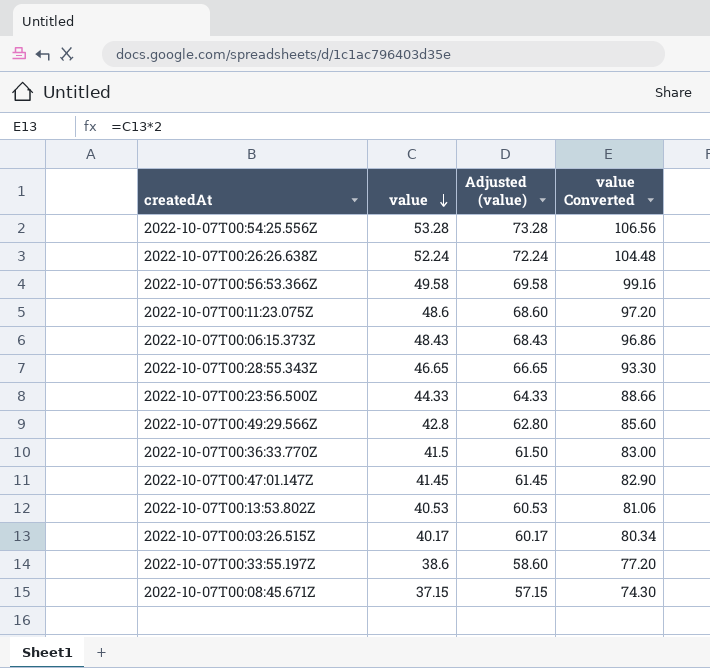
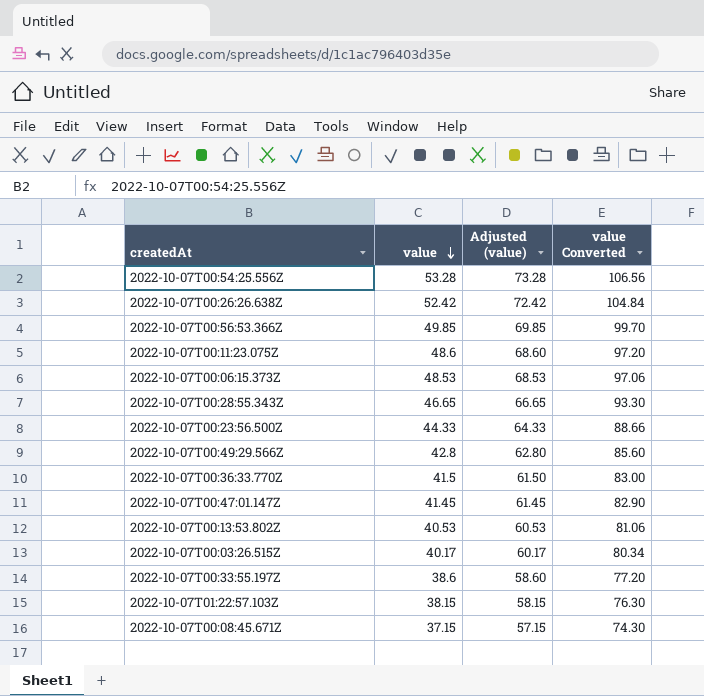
2022-10-07T00:26:26.638Z | value: 52.24 -> 52.42
2022-10-07T00:26:26.638Z | Adjusted (value): 72.24 -> 72.42
2022-10-07T00:26:26.638Z | value Converted: 104.48 -> 104.84
2022-10-07T00:56:53.366Z | value: 49.58 -> 49.85
2022-10-07T00:56:53.366Z | Adjusted (value): 69.58 -> 69.85
2022-10-07T00:56:53.366Z | value Converted: 99.16 -> 99.70
2022-10-07T00:06:15.373Z | value: 48.43 -> 48.53
2022-10-07T00:06:15.373Z | Adjusted (value): 68.43 -> 68.53
2022-10-07T00:06:15.373Z | value Converted: 96.86 -> 97.06
row 2022-10-07T01:22:57.103Z: none -> 38.15 | 58.15 | 76.30

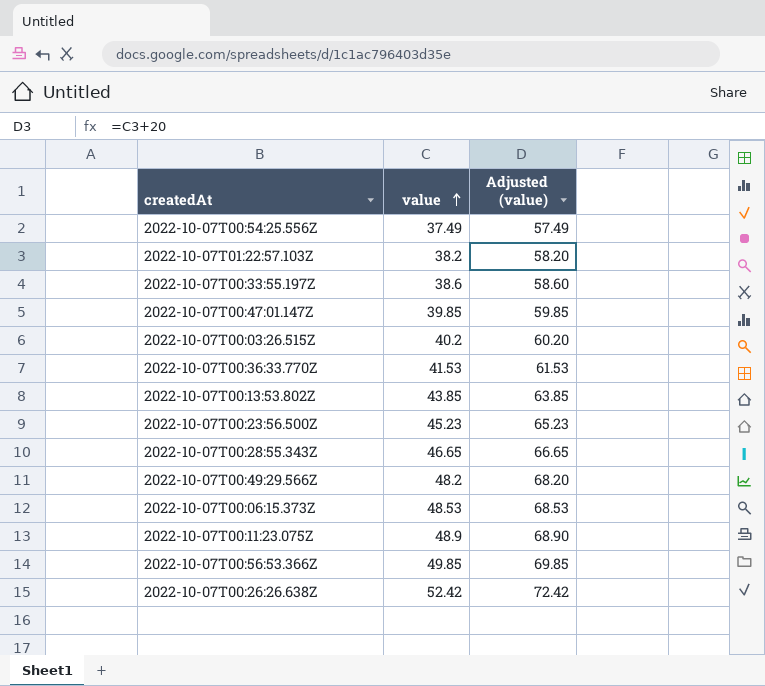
row order: value descending -> value ascending
column value Converted | formula: [value] * 2 -> none
row 2022-10-07T00:08:45.671Z: 37.15 | 57.15 | 74.30 -> none
2022-10-07T00:54:25.556Z | value: 53.28 -> 37.49
2022-10-07T00:54:25.556Z | Adjusted (value): 73.28 -> 57.49
2022-10-07T01:22:57.103Z | value: 38.15 -> 38.2
2022-10-07T01:22:57.103Z | Adjusted (value): 58.15 -> 58.20
2022-10-07T00:47:01.147Z | value: 41.45 -> 39.85
2022-10-07T00:47:01.147Z | Adjusted (value): 61.45 -> 59.85
2022-10-07T00:03:26.515Z | value: 40.17 -> 40.2
2022-10-07T00:03:26.515Z | Adjusted (value): 60.17 -> 60.20
2022-10-07T00:36:33.770Z | value: 41.5 -> 41.53
2022-10-07T00:36:33.770Z | Adjusted (value): 61.50 -> 61.53
2022-10-07T00:13:53.802Z | value: 40.53 -> 43.85
2022-10-07T00:13:53.802Z | Adjusted (value): 60.53 -> 63.85
2022-10-07T00:23:56.500Z | value: 44.33 -> 45.23
2022-10-07T00:23:56.500Z | Adjusted (value): 64.33 -> 65.23
2022-10-07T00:49:29.566Z | value: 42.8 -> 48.2
2022-10-07T00:49:29.566Z | Adjusted (value): 62.80 -> 68.20
2022-10-07T00:11:23.075Z | value: 48.6 -> 48.9
2022-10-07T00:11:23.075Z | Adjusted (value): 68.60 -> 68.90

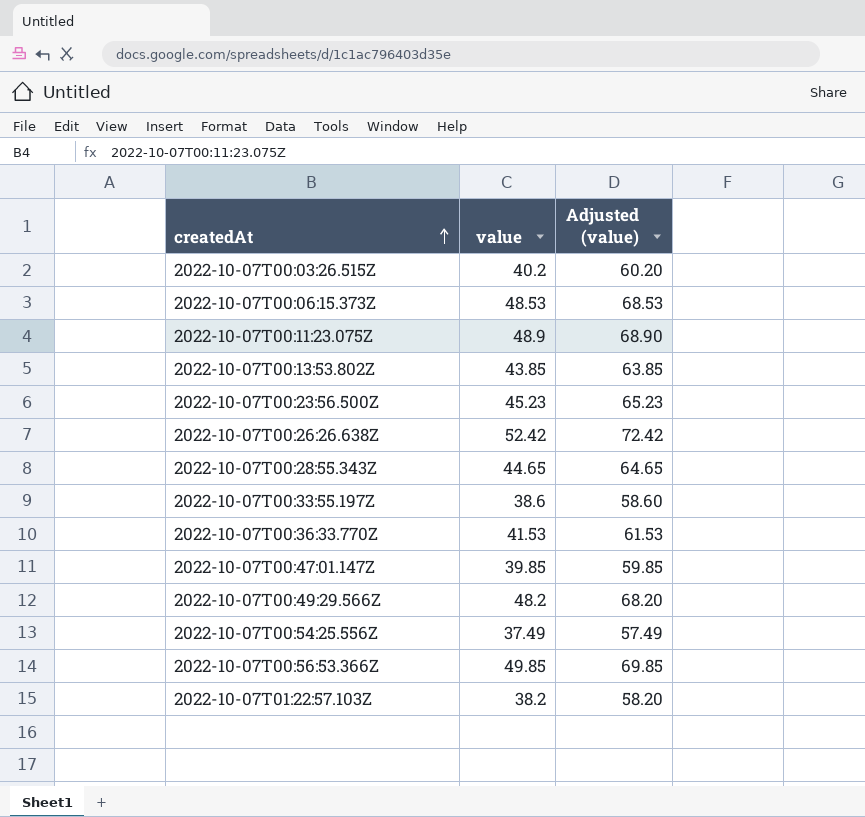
row order: value ascending -> createdAt ascending
2022-10-07T00:28:55.343Z | value: 46.65 -> 44.65
2022-10-07T00:28:55.343Z | Adjusted (value): 66.65 -> 64.65

